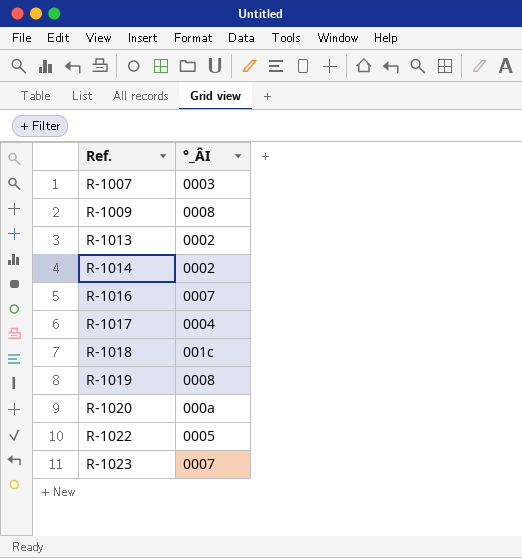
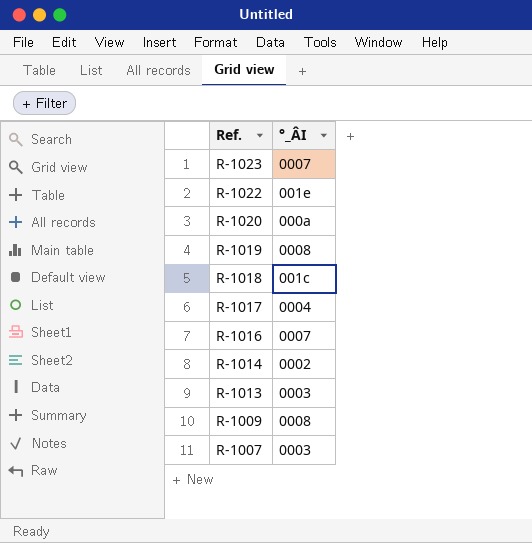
row order: Ref. ascending -> Ref. descending
R-1022 | °_ÂI: 0005 -> 001e
R-1013 | °_ÂI: 0002 -> 0003

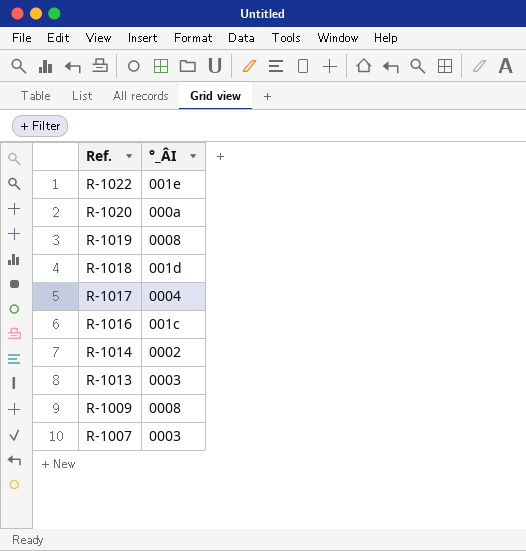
row R-1023: 0007 -> none
R-1018 | °_ÂI: 001c -> 001d
R-1016 | °_ÂI: 0007 -> 001c

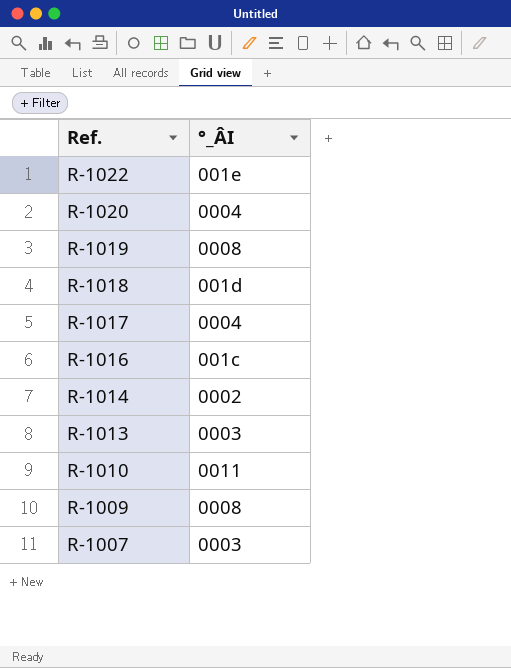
R-1020 | °_ÂI: 000a -> 0004
row R-1010: none -> 0011

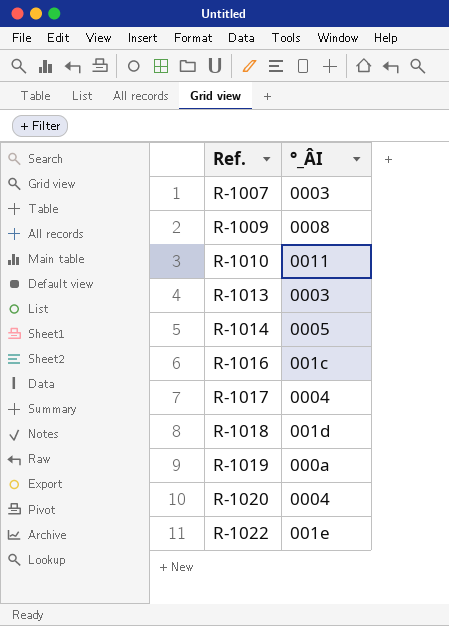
row order: Ref. descending -> Ref. ascending
R-1014 | °_ÂI: 0002 -> 0005
R-1019 | °_ÂI: 0008 -> 000a

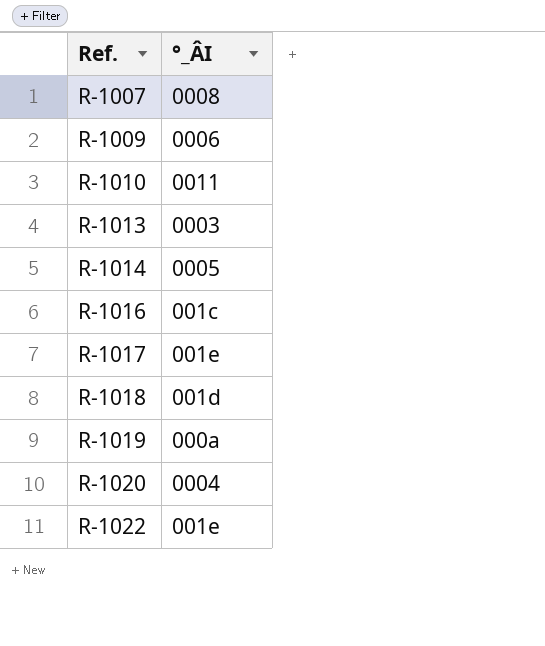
R-1007 | °_ÂI: 0003 -> 0008
R-1009 | °_ÂI: 0008 -> 0006
R-1017 | °_ÂI: 0004 -> 001e

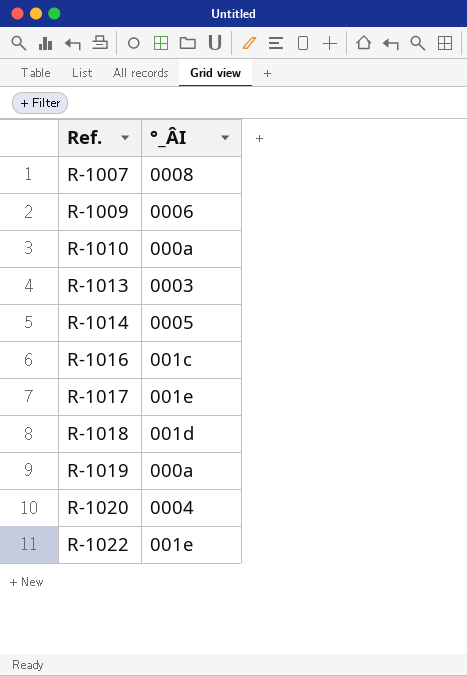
R-1010 | °_ÂI: 0011 -> 000a

